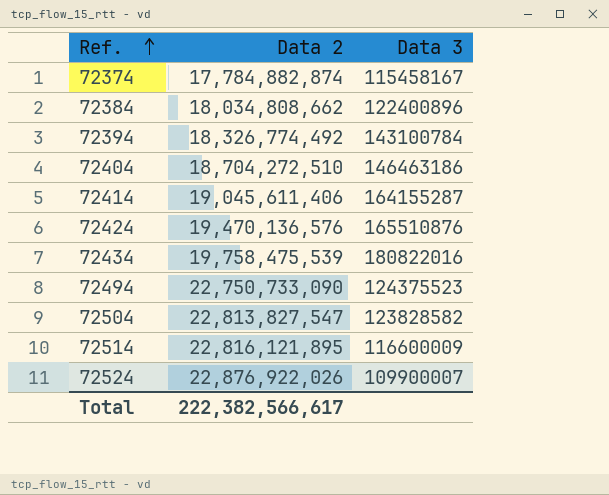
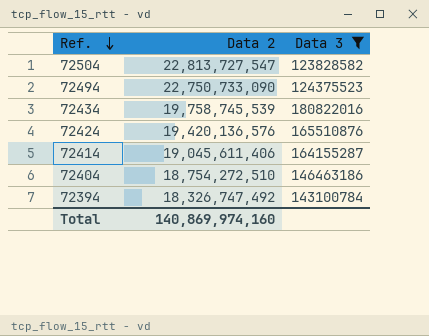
filter: none -> Data 3 >= 123828582
row order: Ref. ascending -> Ref. descending
72504 | Data 2: 22,813,827,547 -> 22,813,727,547
72434 | Data 2: 19,758,475,539 -> 19,758,745,539
72424 | Data 2: 19,470,136,576 -> 19,420,136,576
72404 | Data 2: 18,704,272,510 -> 18,754,272,510
72394 | Data 2: 18,326,774,492 -> 18,326,747,492
Total | Data 2: 222,382,566,617 -> 140,869,974,160

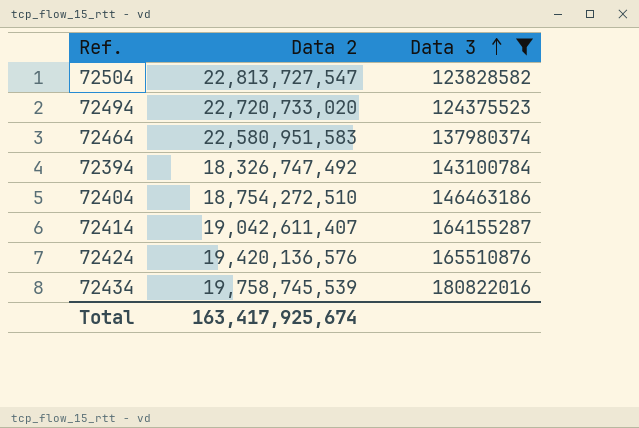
row order: Ref. descending -> Data 3 ascending
72494 | Data 2: 22,750,733,090 -> 22,720,733,020
row 72464: none -> 22,580,951,583 | 137980374
72414 | Data 2: 19,045,611,406 -> 19,042,611,407
Total | Data 2: 140,869,974,160 -> 163,417,925,674

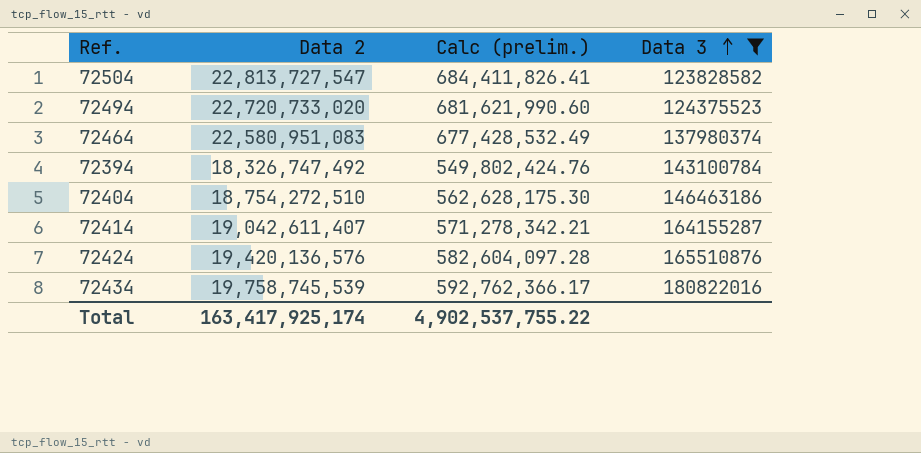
column Calc (prelim.) | formula: none -> [Data 2] * 0.03
72464 | Data 2: 22,580,951,583 -> 22,580,951,083
Total | Data 2: 163,417,925,674 -> 163,417,925,174

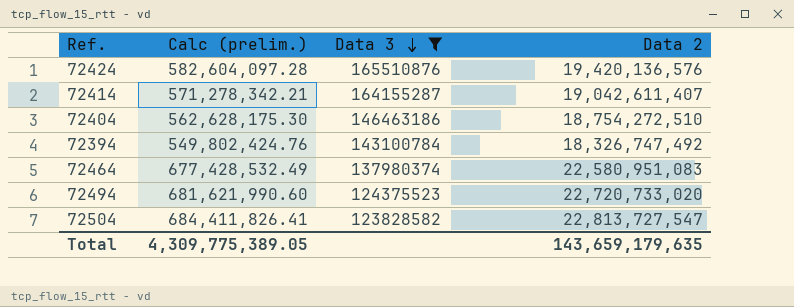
row order: Data 3 ascending -> Data 3 descending
column Data 2 | position: 2 -> 4
row 72434: 19,758,745,539 | 592,762,366.17 | 180822016 -> none
Total | Calc (prelim.): 4,902,537,755.22 -> 4,309,775,389.05
Total | Data 2: 163,417,925,174 -> 143,659,179,635

